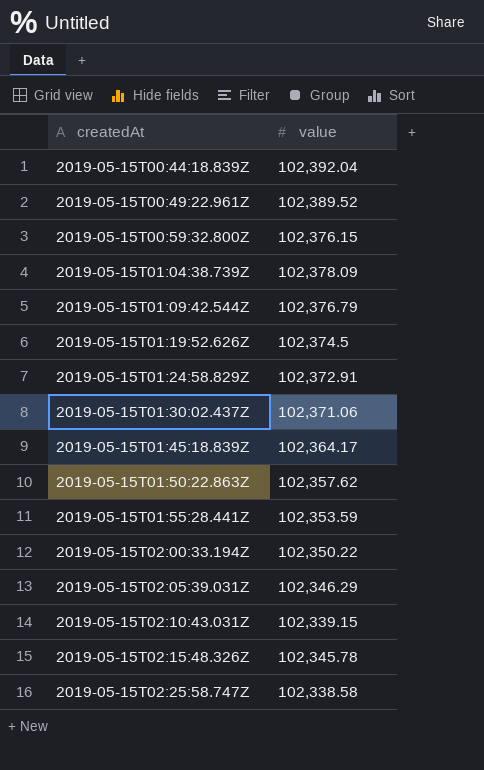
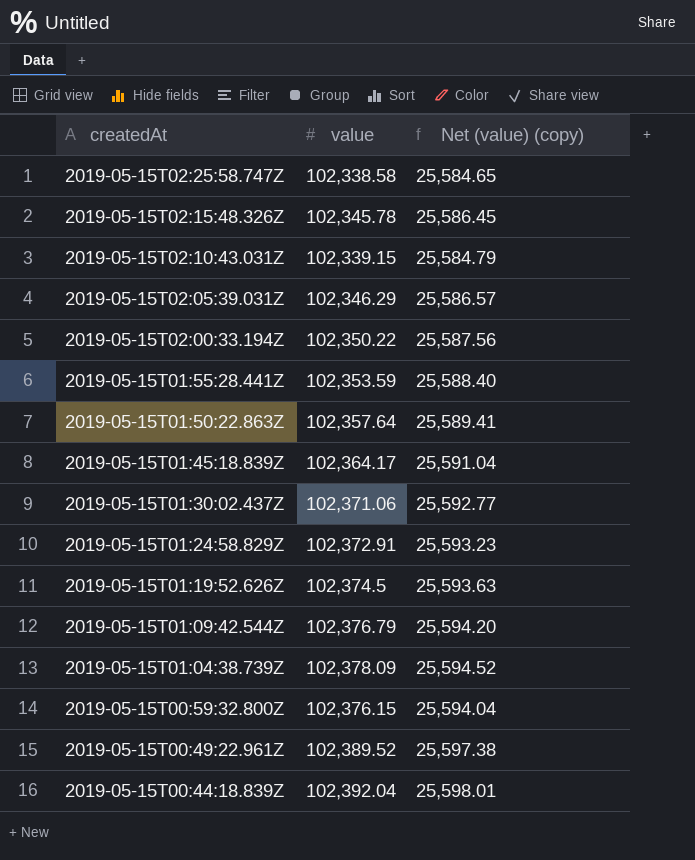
row order: createdAt ascending -> createdAt descending
column Net (value) (copy) | formula: none -> [value] * 0.25
2019-05-15T01:50:22.863Z | value: 102,357.62 -> 102,357.64

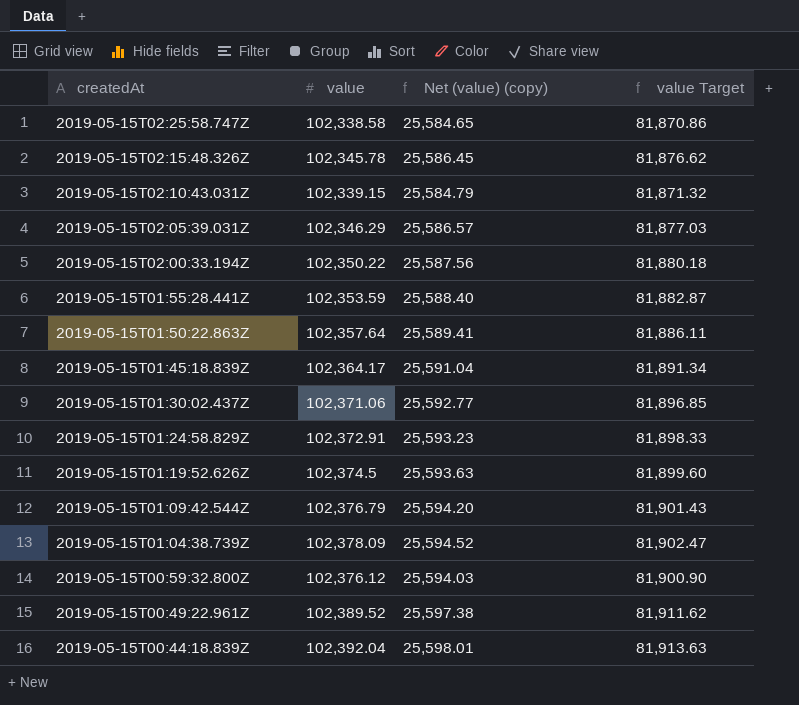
column value Target | formula: none -> [value] * 0.8
2019-05-15T00:59:32.800Z | value: 102,376.15 -> 102,376.12
2019-05-15T00:59:32.800Z | Net (value) (copy): 25,594.04 -> 25,594.03

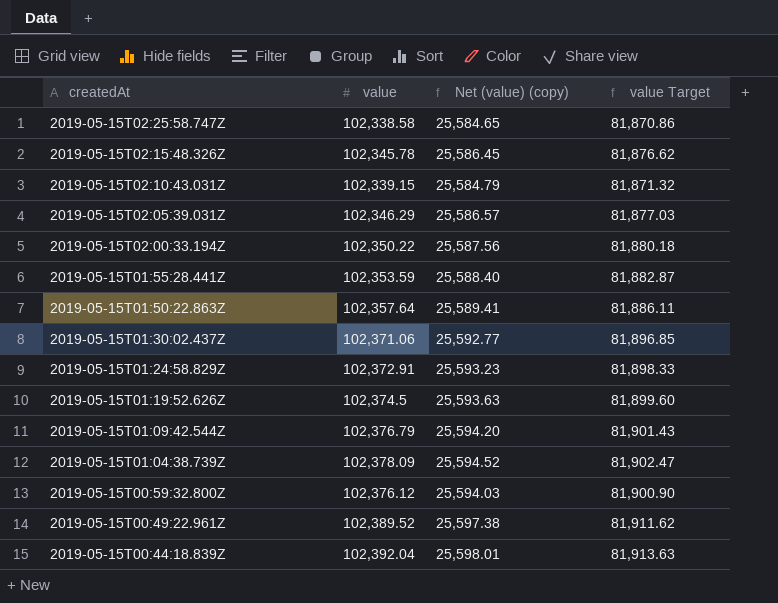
row 2019-05-15T01:45:18.839Z: 102,364.17 | 25,591.04 | 81,891.34 -> none

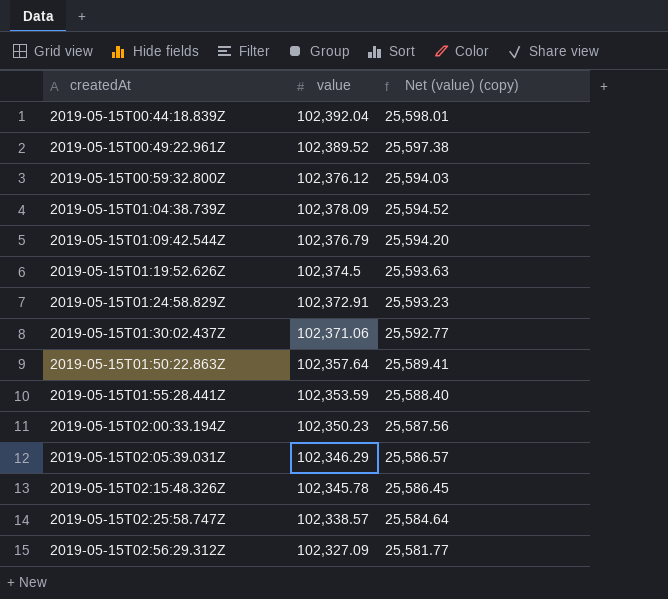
row order: createdAt descending -> createdAt ascending
column value Target | formula: [value] * 0.8 -> none
row 2019-05-15T02:10:43.031Z: 102,339.15 | 25,584.79 | 81,871.32 -> none
2019-05-15T02:00:33.194Z | value: 102,350.22 -> 102,350.23
2019-05-15T02:25:58.747Z | value: 102,338.58 -> 102,338.57
2019-05-15T02:25:58.747Z | Net (value) (copy): 25,584.65 -> 25,584.64
row 2019-05-15T02:56:29.312Z: none -> 102,327.09 | 25,581.77

